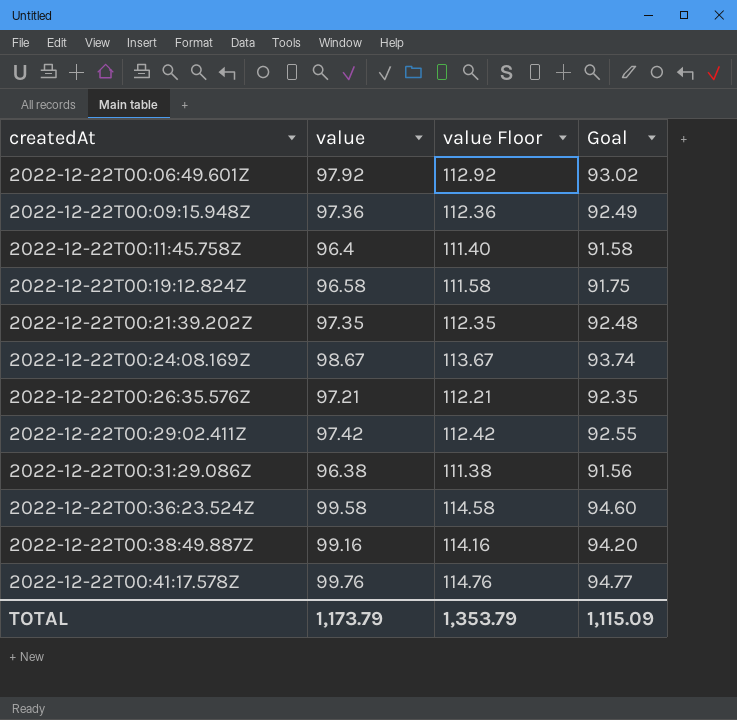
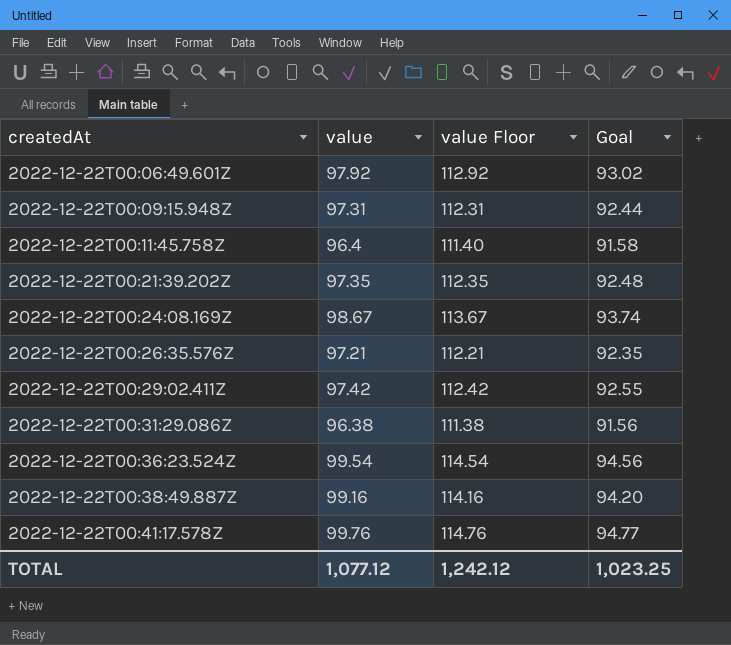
row 2022-12-22T00:19:12.824Z: 96.58 | 111.58 | 91.75 -> none
2022-12-22T00:09:15.948Z | value: 97.36 -> 97.31
2022-12-22T00:09:15.948Z | value Floor: 112.36 -> 112.31
2022-12-22T00:09:15.948Z | Goal: 92.49 -> 92.44
2022-12-22T00:36:23.524Z | value: 99.58 -> 99.54
2022-12-22T00:36:23.524Z | value Floor: 114.58 -> 114.54
2022-12-22T00:36:23.524Z | Goal: 94.60 -> 94.56
TOTAL | value: 1,173.79 -> 1,077.12
TOTAL | value Floor: 1,353.79 -> 1,242.12
TOTAL | Goal: 1,115.09 -> 1,023.25

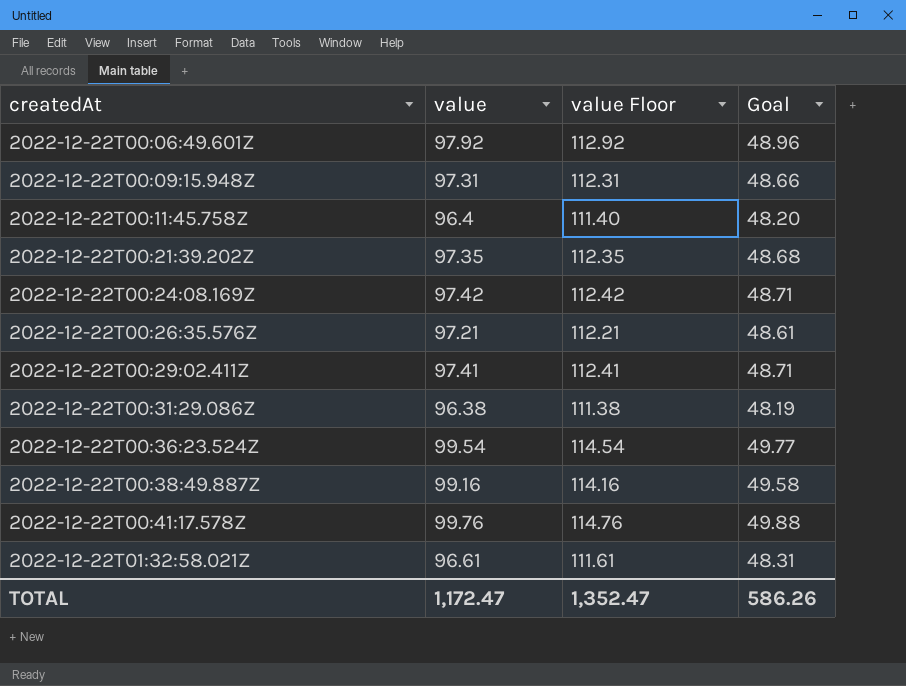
column Goal | formula: [value] * 0.95 -> [value] * 0.5
2022-12-22T00:24:08.169Z | value: 98.67 -> 97.42
2022-12-22T00:24:08.169Z | value Floor: 113.67 -> 112.42
2022-12-22T00:29:02.411Z | value: 97.42 -> 97.41
2022-12-22T00:29:02.411Z | value Floor: 112.42 -> 112.41
row 2022-12-22T01:32:58.021Z: none -> 96.61 | 111.61 | 48.31
TOTAL | value: 1,077.12 -> 1,172.47
TOTAL | value Floor: 1,242.12 -> 1,352.47
TOTAL | Goal: 1,023.25 -> 586.26

